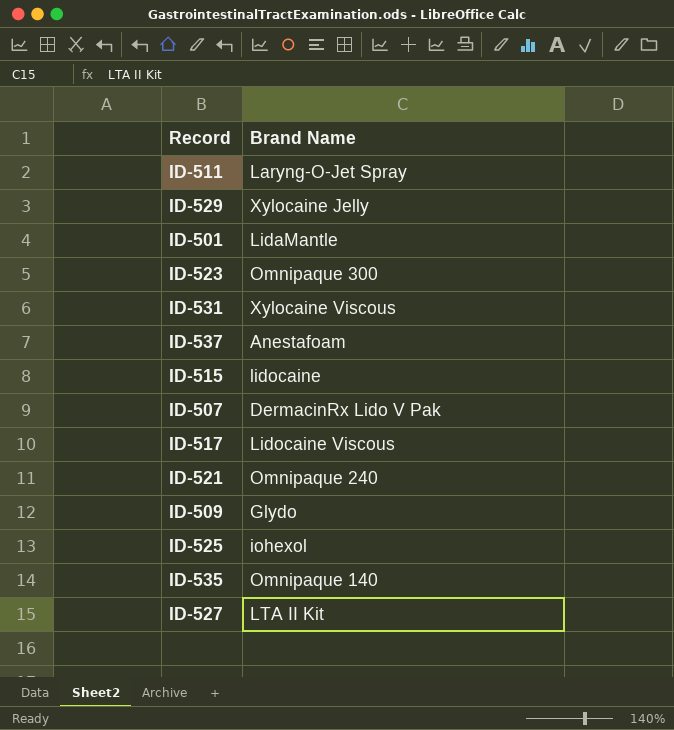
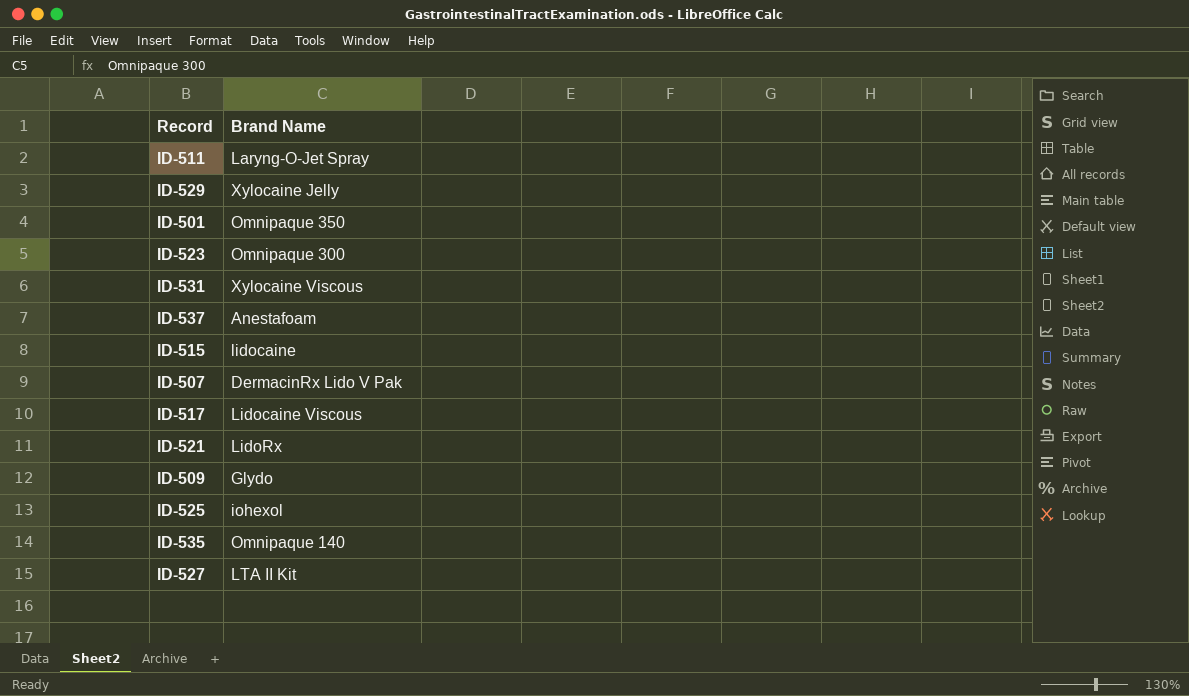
ID-501 | Brand Name: LidaMantle -> Omnipaque 350
ID-521 | Brand Name: Omnipaque 240 -> LidoRx

